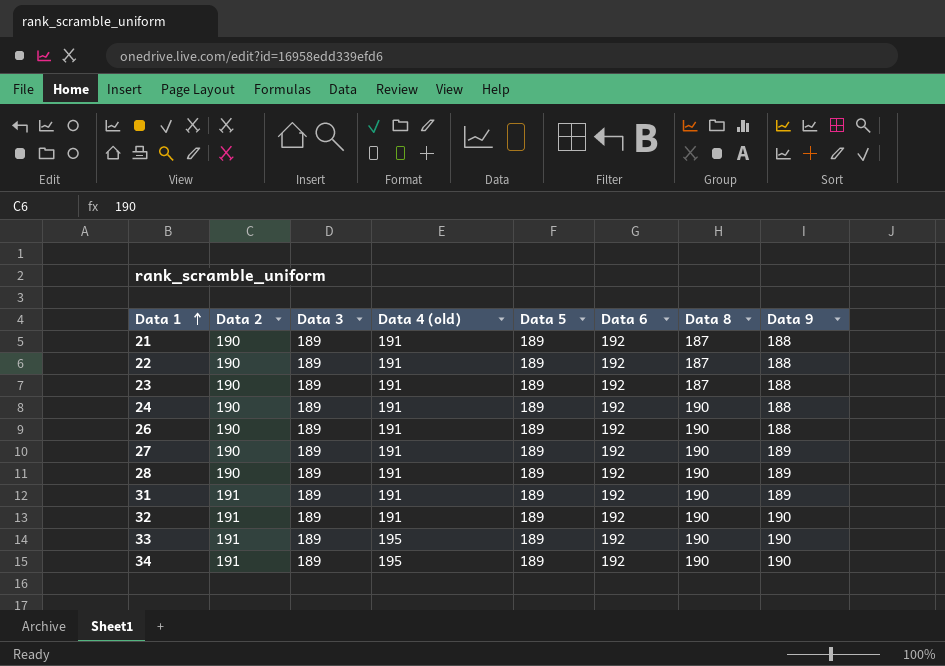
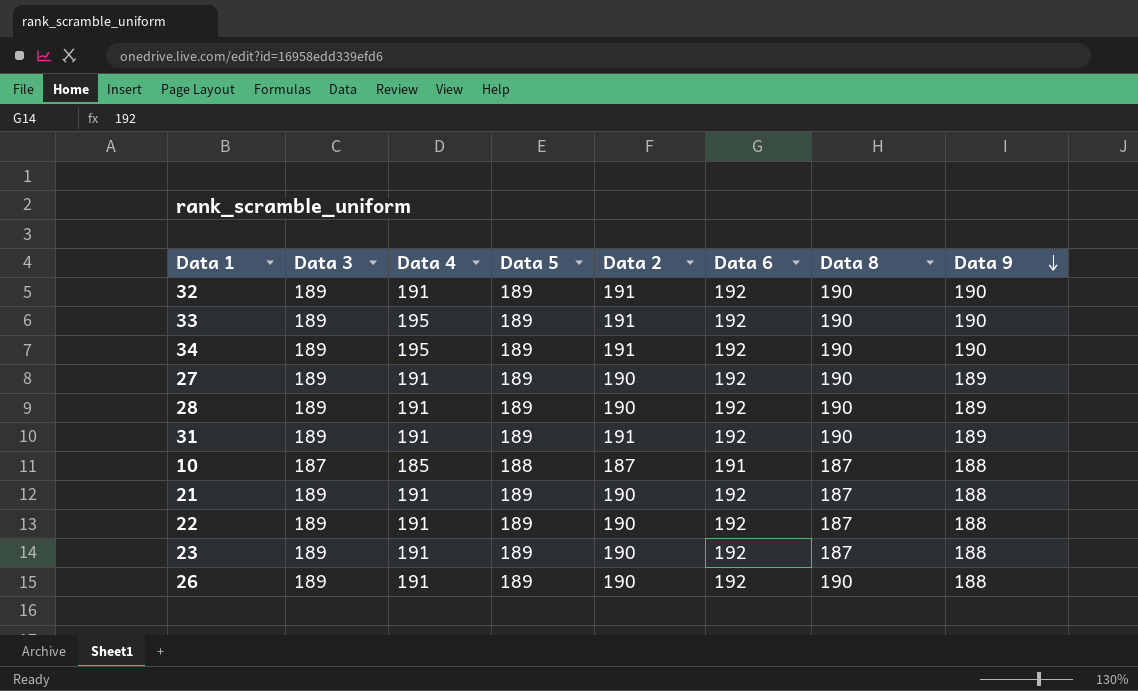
row order: Data 1 ascending -> Data 9 descending
column name: Data 4 (old) -> Data 4
column Data 2 | position: 2 -> 5
row 24: 190 | 189 | 191 | 189 | 192 | 190 | 188 -> none
row 10: none -> 187 | 185 | 188 | 187 | 191 | 187 | 188

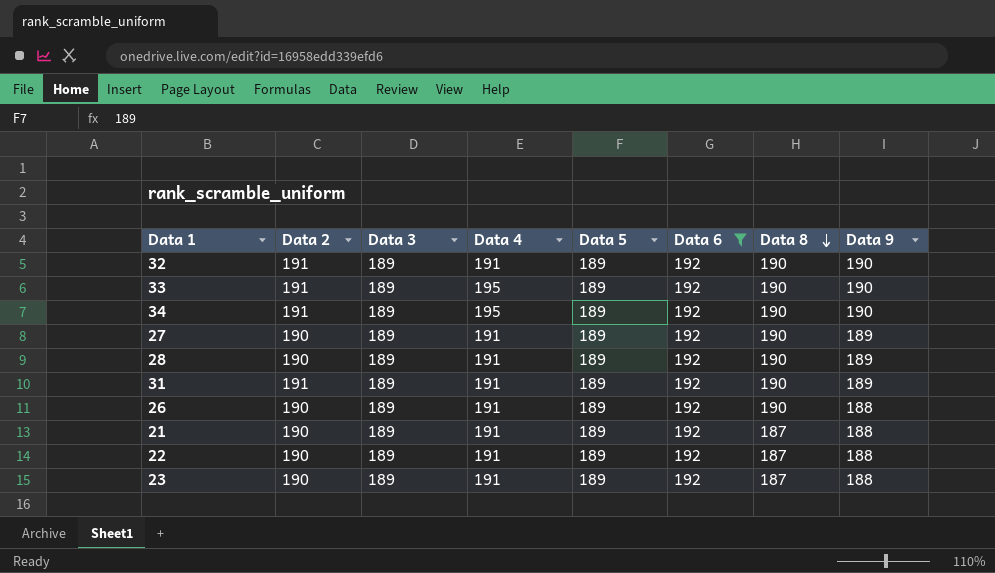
filter: none -> Data 6 = 192
row order: Data 9 descending -> Data 8 descending
column Data 2 | position: 5 -> 2

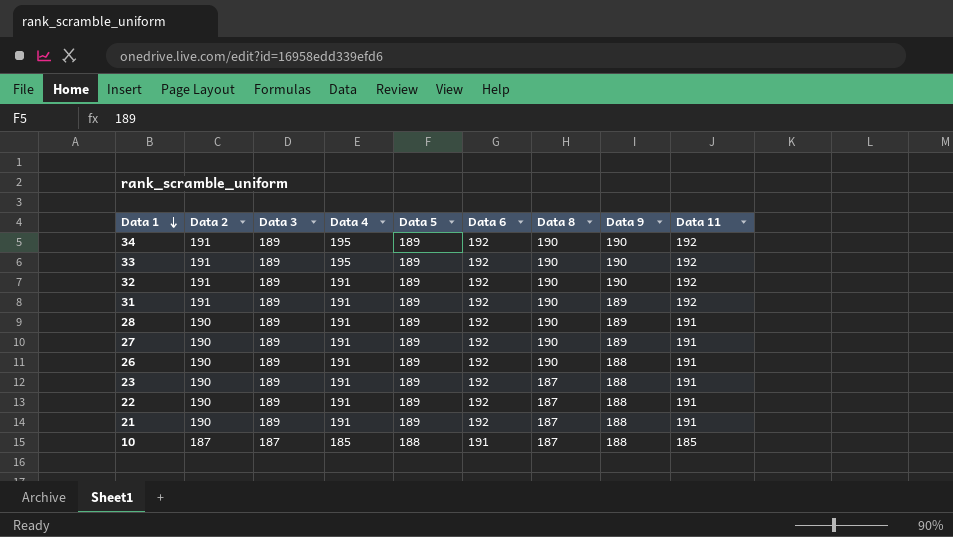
filter: Data 6 = 192 -> none
row order: Data 8 descending -> Data 1 descending
column Data 11 | position: none -> 9

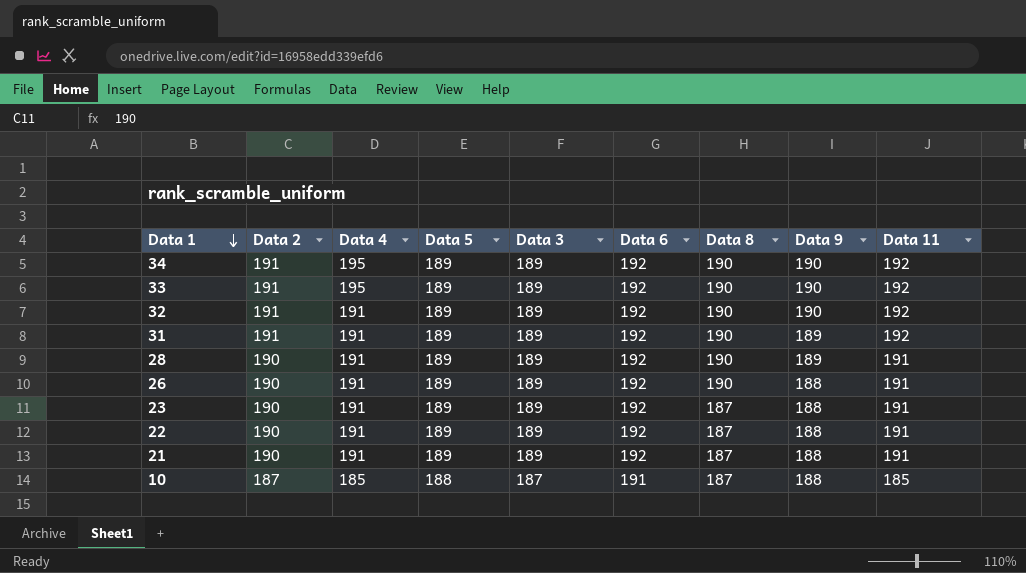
column Data 3 | position: 3 -> 5
row 27: 190 | 189 | 191 | 189 | 192 | 190 | 189 | 191 -> none

